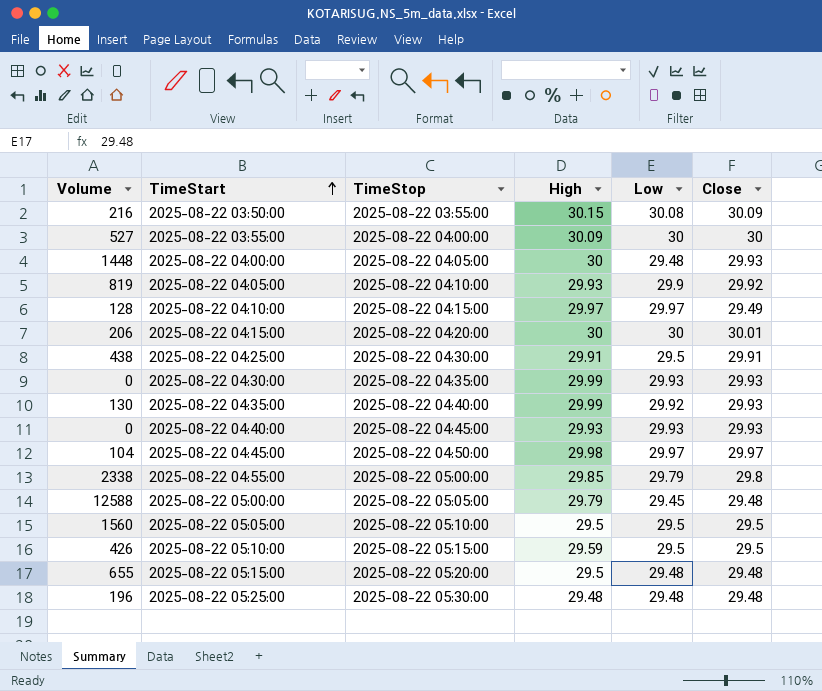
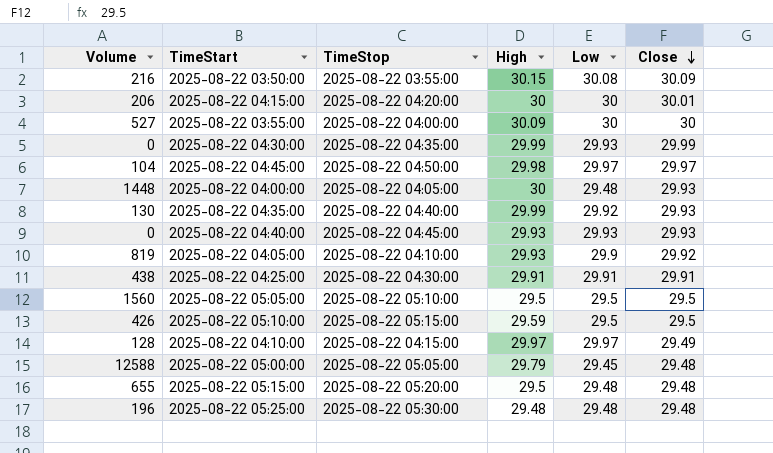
row order: TimeStart ascending -> Close descending
row 2025-08-22 04:55:00: 2338 | 2025-08-22 05:00:00 | 29.85 | 29.79 | 29.8 -> none
2025-08-22 04:30:00 | Close: 29.93 -> 29.99
2025-08-22 04:25:00 | Low: 29.5 -> 29.91

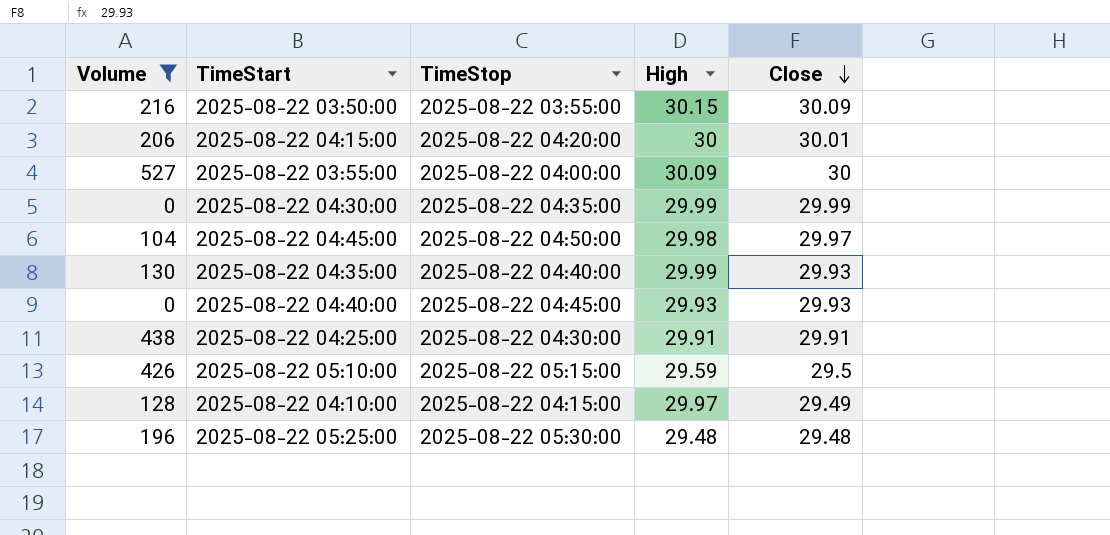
filter: none -> Volume <= 527
column Low | position: 5 -> none

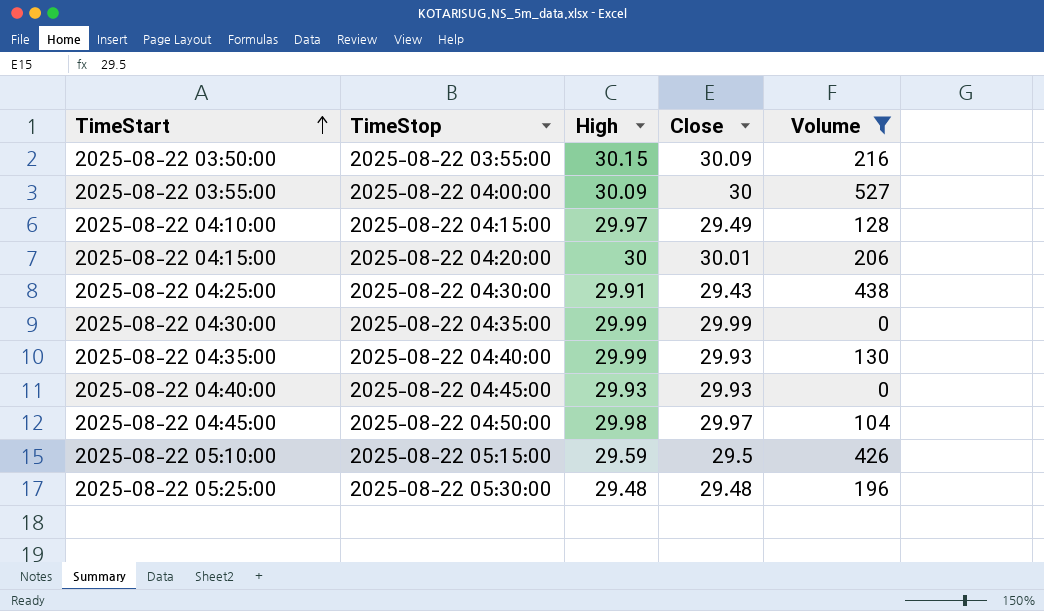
row order: Close descending -> TimeStart ascending
column Volume | position: 1 -> 5
2025-08-22 04:25:00 | Close: 29.91 -> 29.43

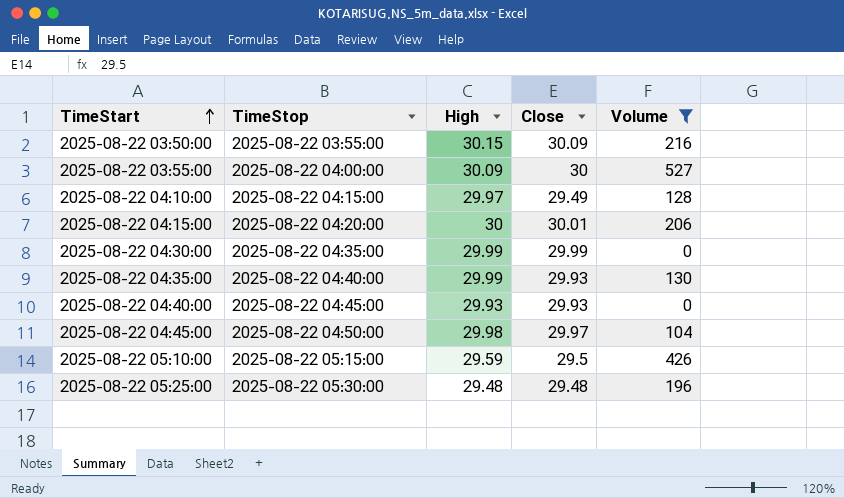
row 2025-08-22 04:25:00: 2025-08-22 04:30:00 | 29.91 | 29.43 | 438 -> none

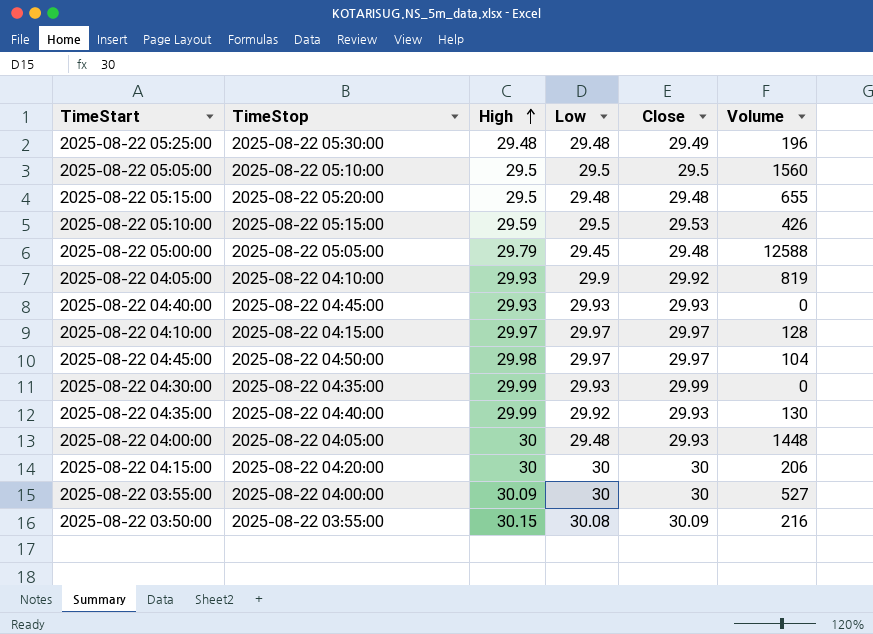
filter: Volume <= 527 -> none
row order: TimeStart ascending -> High ascending
column Low | position: none -> 4
2025-08-22 05:25:00 | Close: 29.48 -> 29.49
2025-08-22 05:10:00 | Close: 29.5 -> 29.53
2025-08-22 04:10:00 | Close: 29.49 -> 29.97
2025-08-22 04:15:00 | Close: 30.01 -> 30

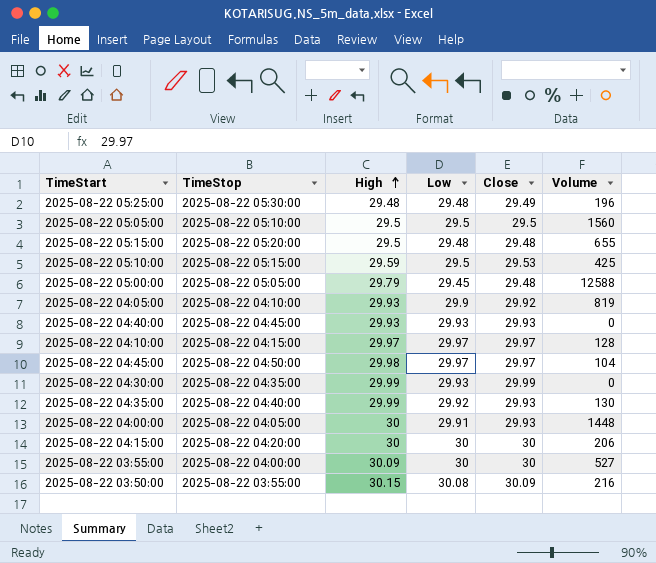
2025-08-22 05:10:00 | Volume: 426 -> 425
2025-08-22 04:00:00 | Low: 29.48 -> 29.91

